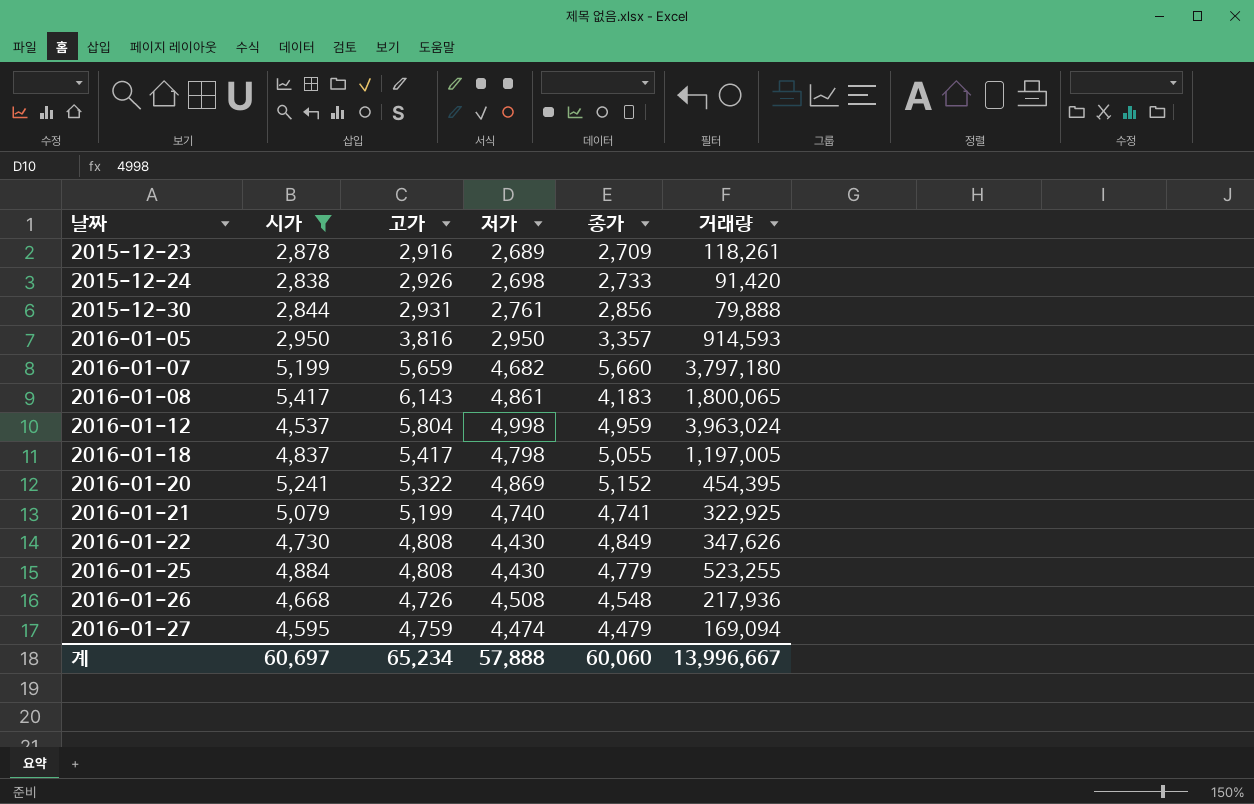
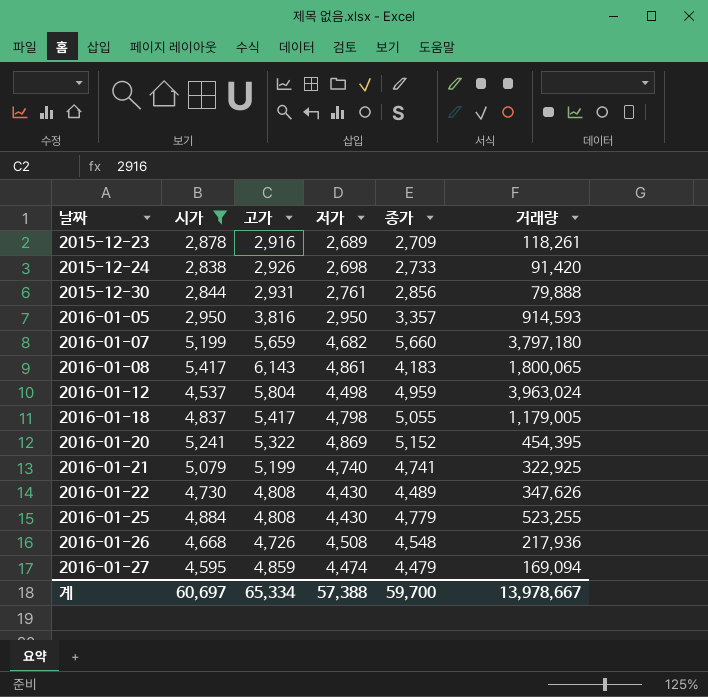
2016-01-12 | 저가: 4,998 -> 4,498
2016-01-18 | 거래량: 1,197,005 -> 1,179,005
2016-01-22 | 종가: 4,849 -> 4,489
2016-01-27 | 고가: 4,759 -> 4,859
계 | 고가: 65,234 -> 65,334
계 | 저가: 57,888 -> 57,388
계 | 종가: 60,060 -> 59,700
계 | 거래량: 13,996,667 -> 13,978,667

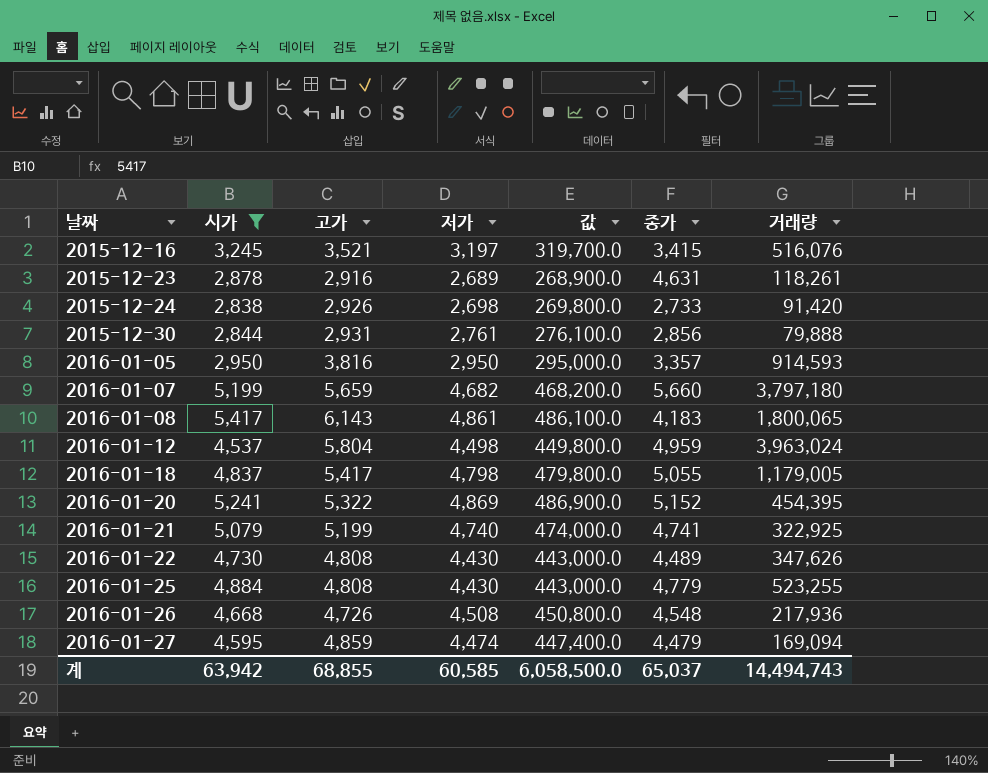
column 값 | formula: none -> [저가] * 100
row 2015-12-16: none -> 3,245 | 3,521 | 3,197 | 319,700.0 | 3,415 | 516,076
2015-12-23 | 종가: 2,709 -> 4,631
계 | 시가: 60,697 -> 63,942
계 | 고가: 65,334 -> 68,855
계 | 저가: 57,388 -> 60,585
계 | 종가: 59,700 -> 65,037
계 | 거래량: 13,978,667 -> 14,494,743

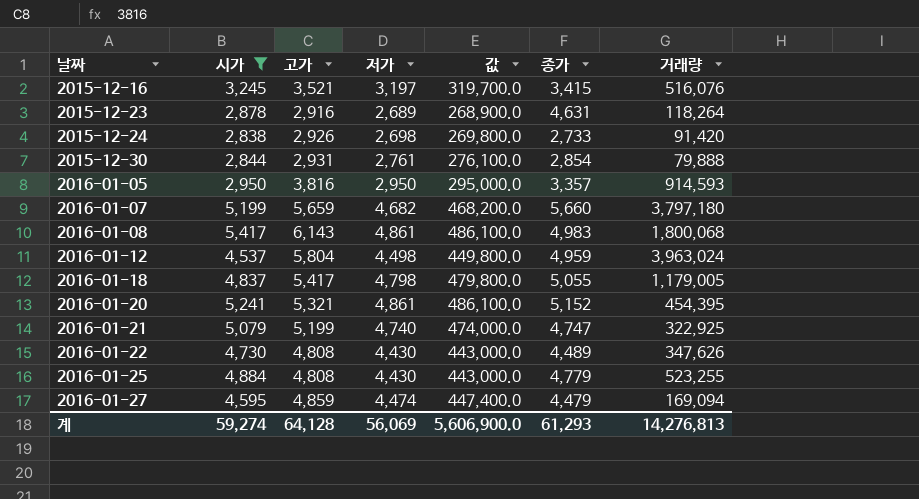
row 2016-01-26: 4,668 | 4,726 | 4,508 | 450,800.0 | 4,548 | 217,936 -> none
2015-12-23 | 거래량: 118,261 -> 118,264
2015-12-30 | 종가: 2,856 -> 2,854
2016-01-08 | 종가: 4,183 -> 4,983
2016-01-08 | 거래량: 1,800,065 -> 1,800,068
2016-01-20 | 고가: 5,322 -> 5,321
2016-01-20 | 저가: 4,869 -> 4,861
2016-01-20 | 값: 486,900.0 -> 486,100.0
2016-01-21 | 종가: 4,741 -> 4,747
계 | 시가: 63,942 -> 59,274
계 | 고가: 68,855 -> 64,128
계 | 저가: 60,585 -> 56,069
계 | 값: 6,058,500.0 -> 5,606,900.0
계 | 종가: 65,037 -> 61,293
계 | 거래량: 14,494,743 -> 14,276,813

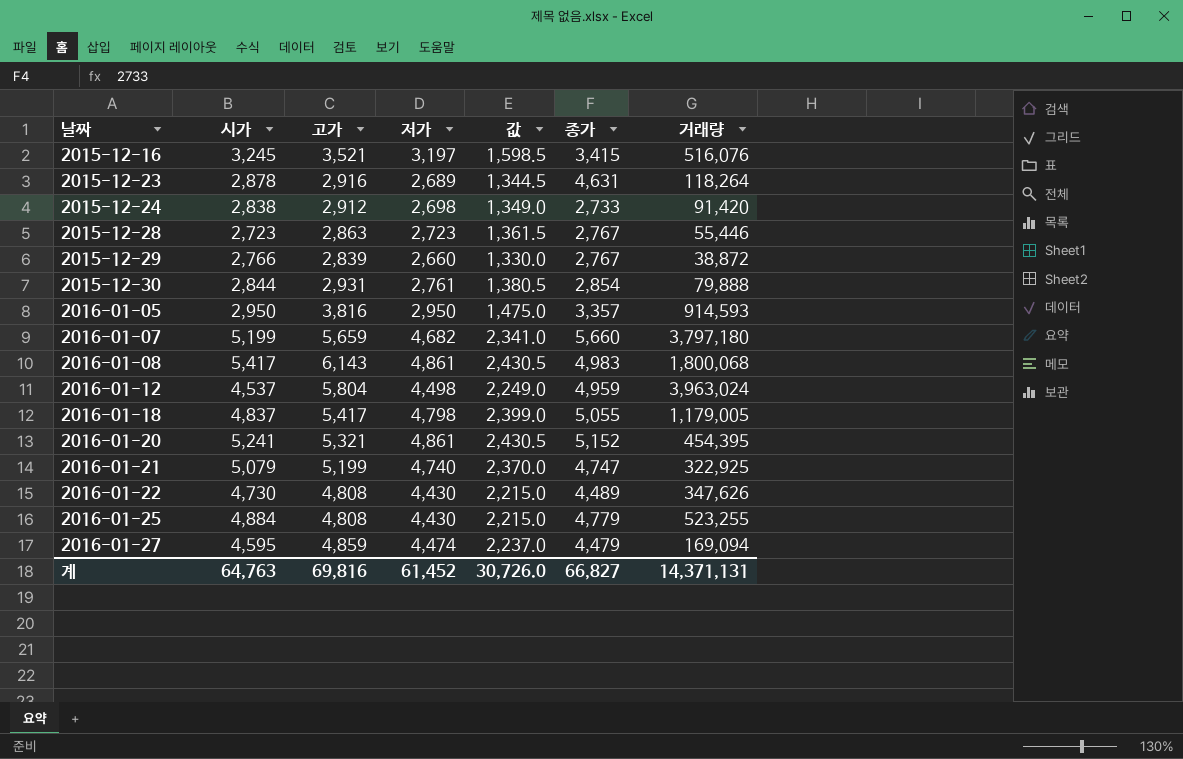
filter: 시가 >= 2,838 -> none
column 값 | formula: [저가] * 100 -> [저가] * 0.5
2015-12-24 | 고가: 2,926 -> 2,912
계 | 시가: 59,274 -> 64,763
계 | 고가: 64,128 -> 69,816
계 | 저가: 56,069 -> 61,452
계 | 값: 5,606,900.0 -> 30,726.0
계 | 종가: 61,293 -> 66,827
계 | 거래량: 14,276,813 -> 14,371,131

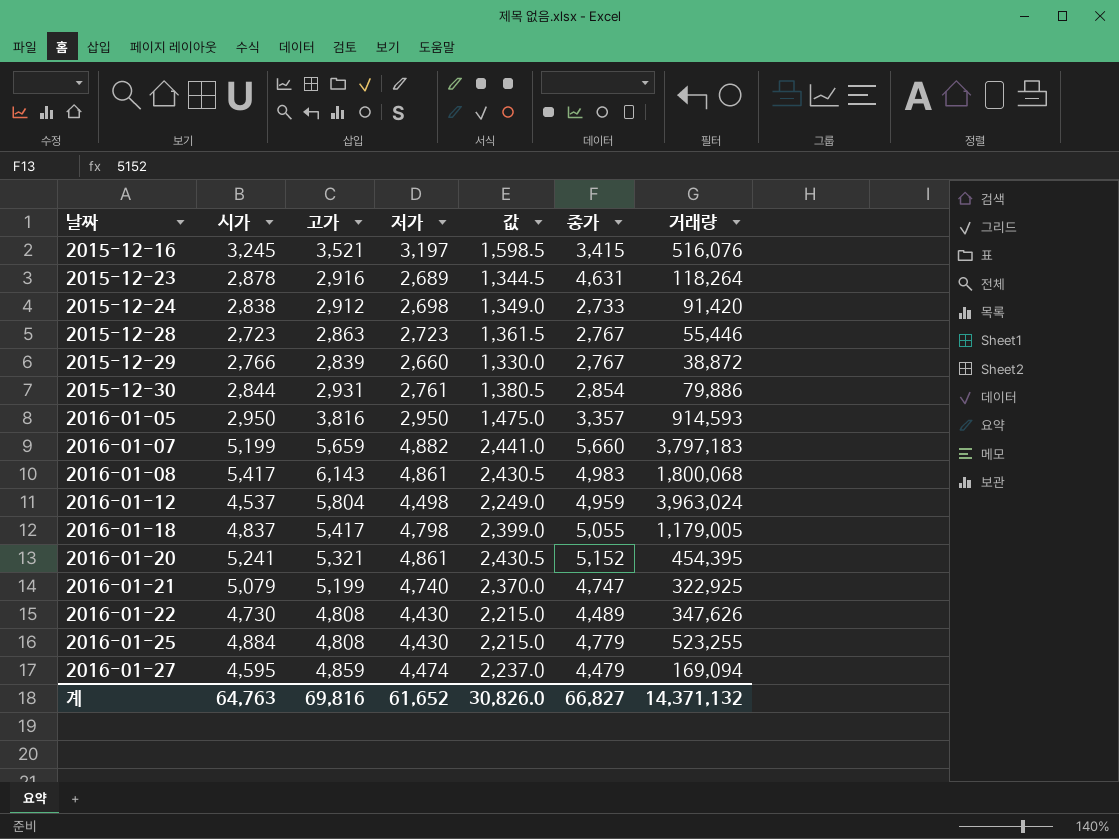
2015-12-30 | 거래량: 79,888 -> 79,886
2016-01-07 | 저가: 4,682 -> 4,882
2016-01-07 | 값: 2,341.0 -> 2,441.0
2016-01-07 | 거래량: 3,797,180 -> 3,797,183
계 | 저가: 61,452 -> 61,652
계 | 값: 30,726.0 -> 30,826.0
계 | 거래량: 14,371,131 -> 14,371,132

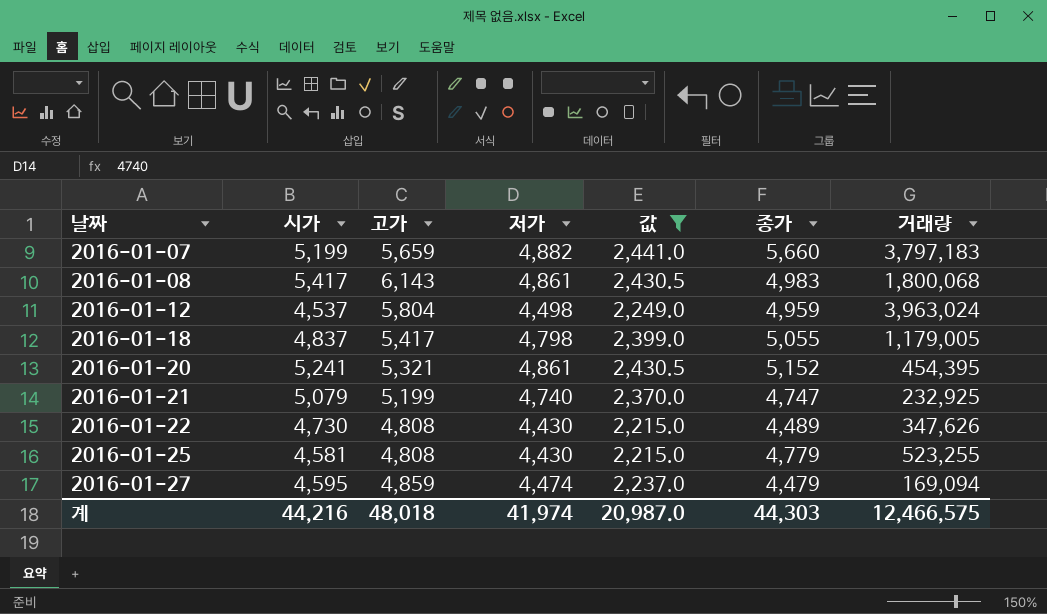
filter: none -> 값 >= 2,215.0
2016-01-21 | 거래량: 322,925 -> 232,925
2016-01-25 | 시가: 4,884 -> 4,581
계 | 시가: 64,763 -> 44,216
계 | 고가: 69,816 -> 48,018
계 | 저가: 61,652 -> 41,974
계 | 값: 30,826.0 -> 20,987.0
계 | 종가: 66,827 -> 44,303
계 | 거래량: 14,371,132 -> 12,466,575

